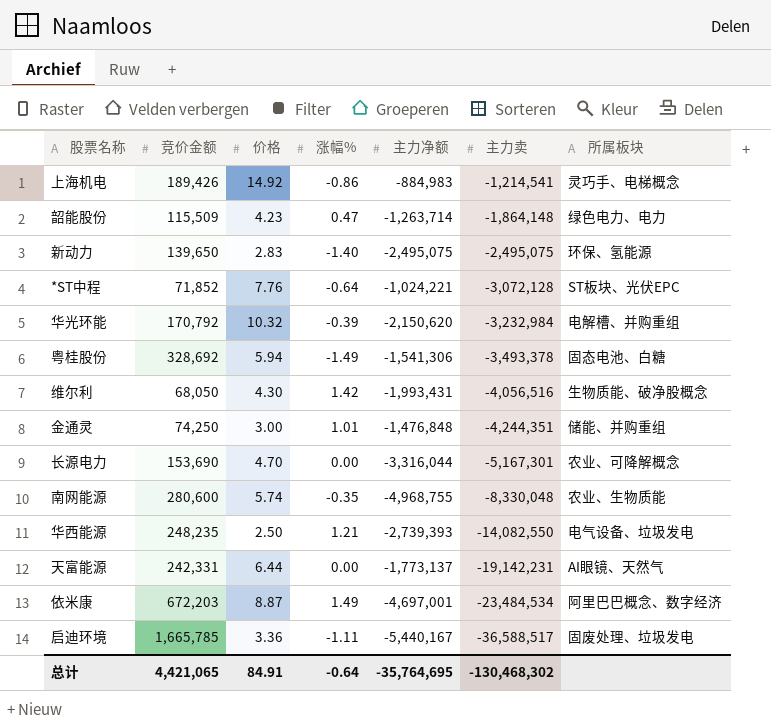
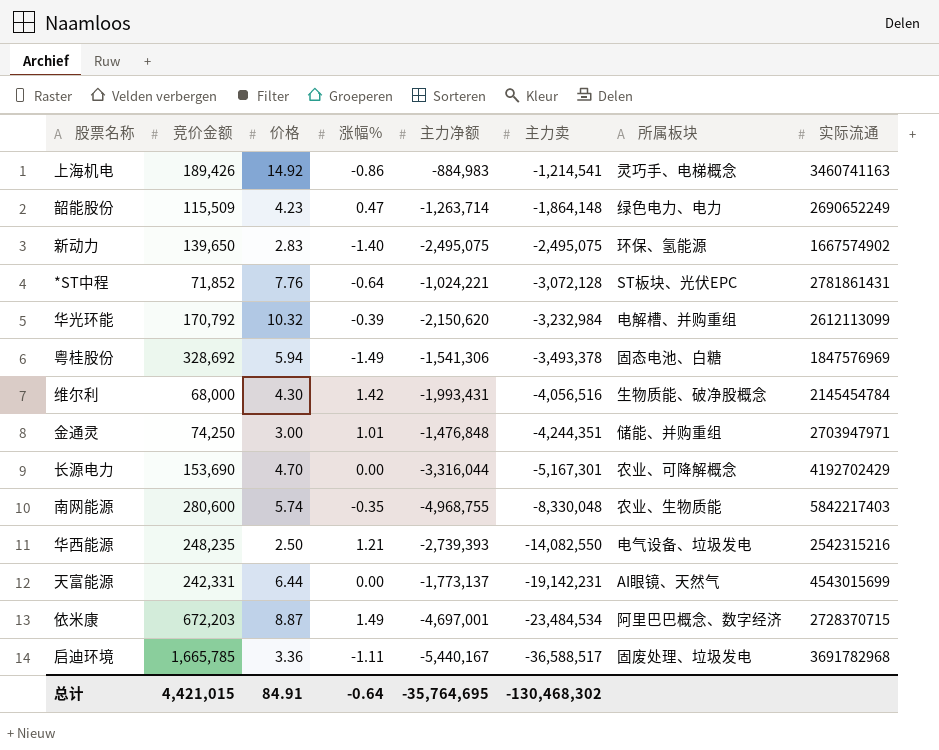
column 实际流通 | position: none -> 8
维尔利 | 竞价金额: 68,050 -> 68,000
总计 | 竞价金额: 4,421,065 -> 4,421,015

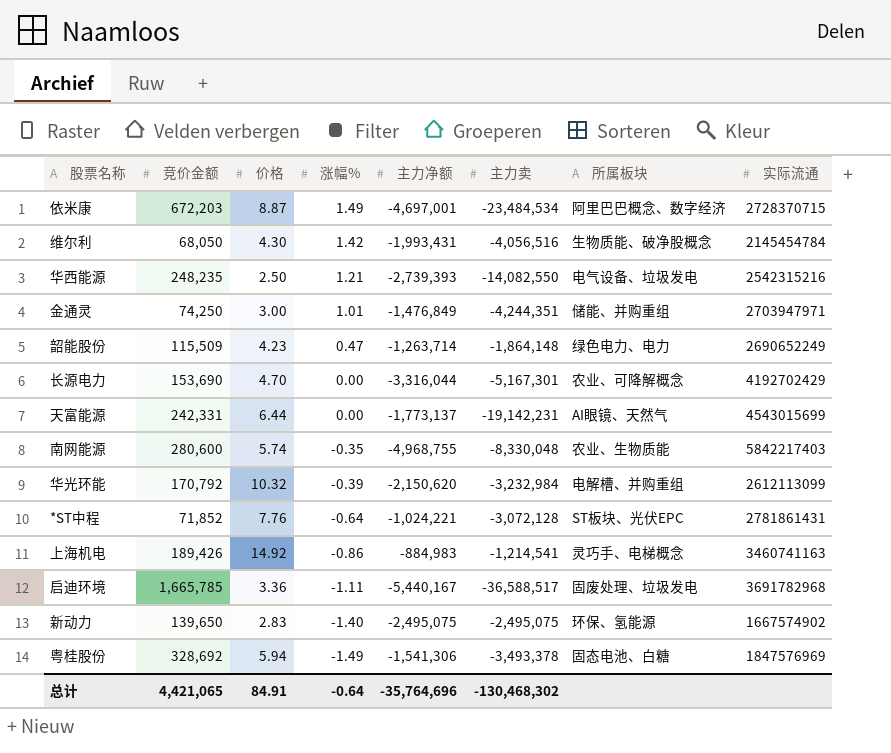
row order: 主力卖 descending -> 涨幅% descending
维尔利 | 竞价金额: 68,000 -> 68,050
金通灵 | 主力净额: -1,476,848 -> -1,476,849
总计 | 竞价金额: 4,421,015 -> 4,421,065
总计 | 主力净额: -35,764,695 -> -35,764,696

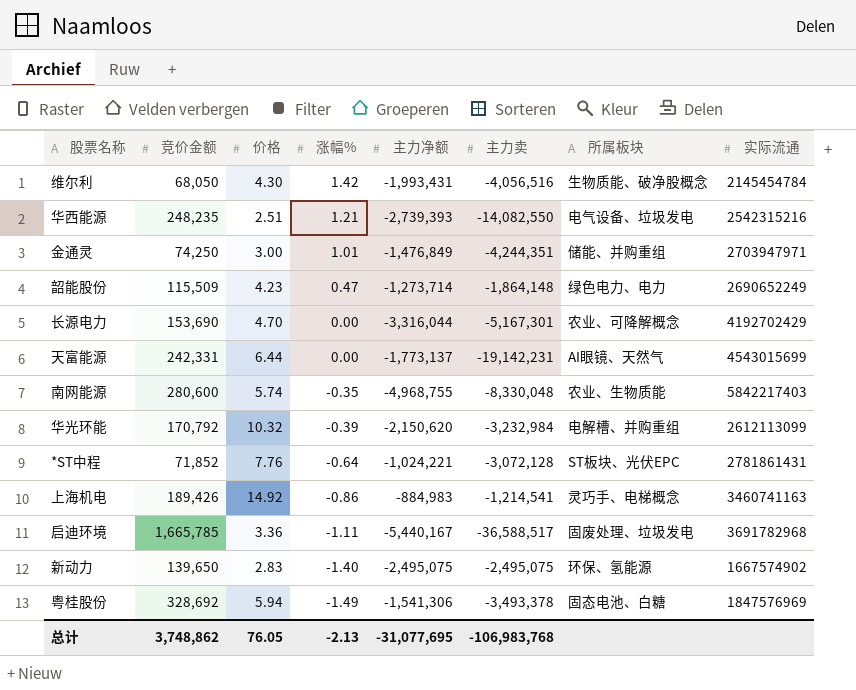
row 依米康: 672,203 | 8.87 | 1.49 | -4,697,001 | -23,484,534 | 阿里巴巴概念、数字经济 | 2728370715 -> none
华西能源 | 价格: 2.50 -> 2.51
韶能股份 | 主力净额: -1,263,714 -> -1,273,714
总计 | 竞价金额: 4,421,065 -> 3,748,862
总计 | 价格: 84.91 -> 76.05
总计 | 涨幅%: -0.64 -> -2.13
总计 | 主力净额: -35,764,696 -> -31,077,695
总计 | 主力卖: -130,468,302 -> -106,983,768

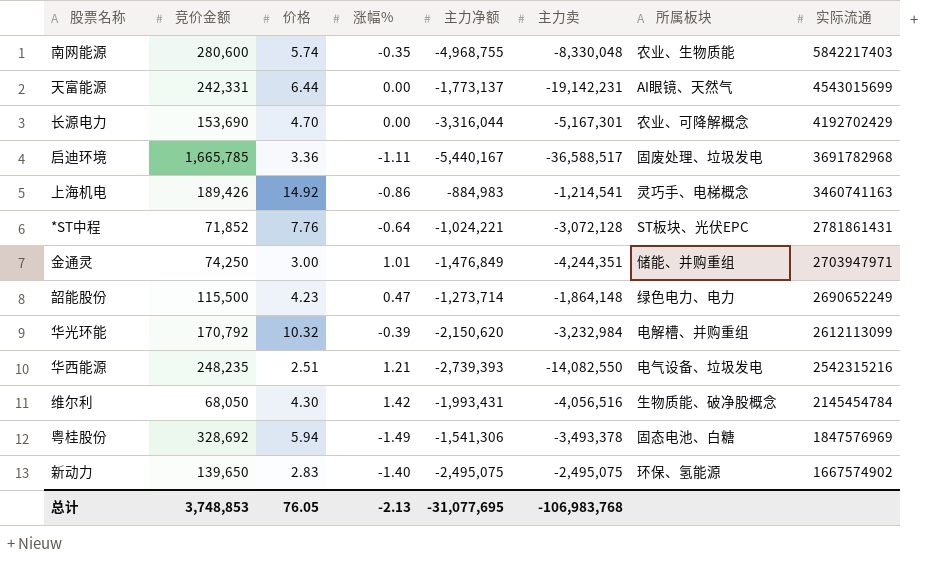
row order: 涨幅% descending -> 实际流通 descending
韶能股份 | 竞价金额: 115,509 -> 115,500
总计 | 竞价金额: 3,748,862 -> 3,748,853

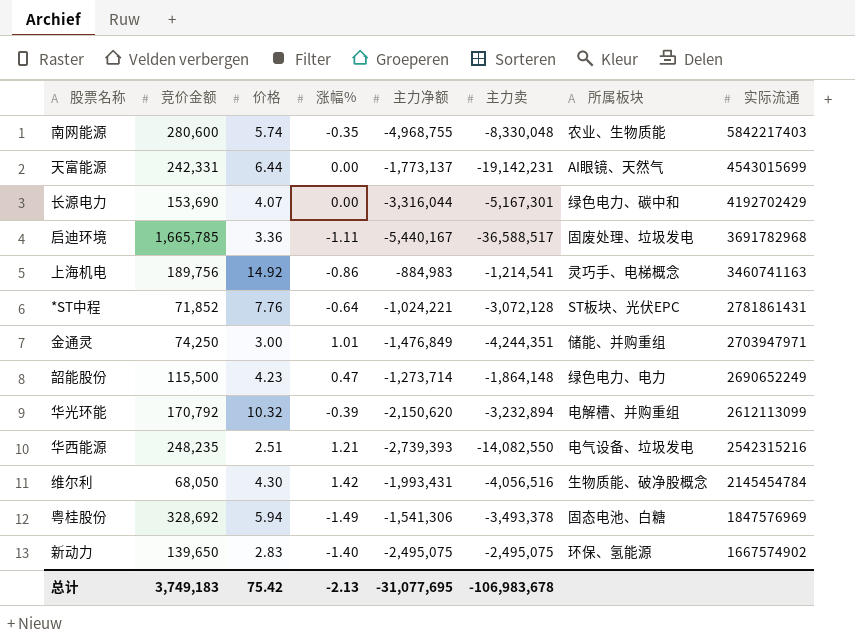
长源电力 | 价格: 4.70 -> 4.07
长源电力 | 所属板块: 农业、可降解概念 -> 绿色电力、碳中和
上海机电 | 竞价金额: 189,426 -> 189,756
华光环能 | 主力卖: -3,232,984 -> -3,232,894
总计 | 竞价金额: 3,748,853 -> 3,749,183
总计 | 价格: 76.05 -> 75.42
总计 | 主力卖: -106,983,768 -> -106,983,678

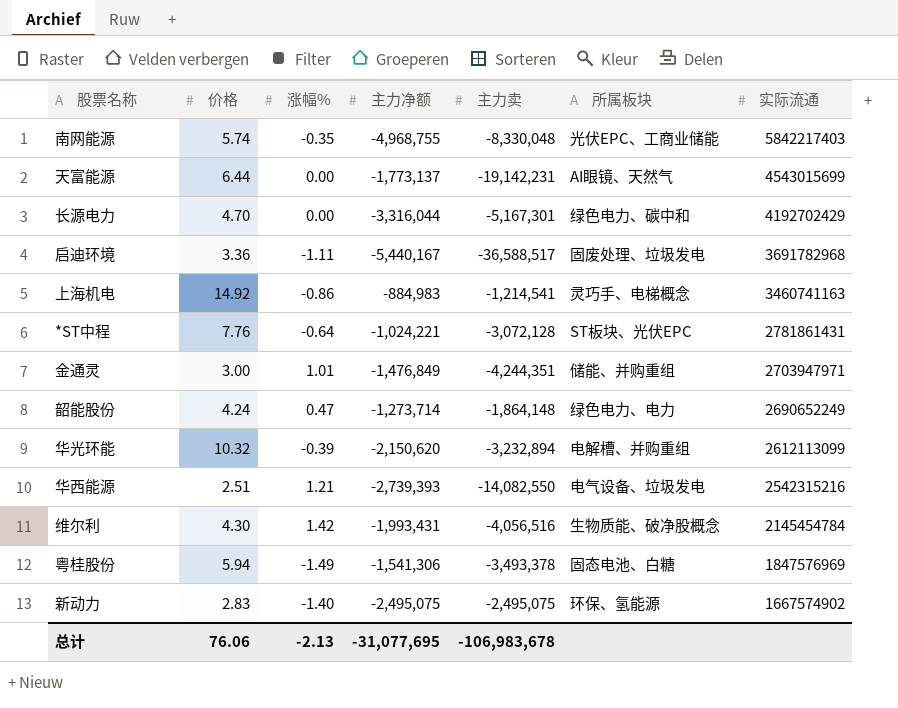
column 竞价金额 | position: 2 -> none
南网能源 | 所属板块: 农业、生物质能 -> 光伏EPC、工商业储能
长源电力 | 价格: 4.07 -> 4.70
韶能股份 | 价格: 4.23 -> 4.24
总计 | 价格: 75.42 -> 76.06

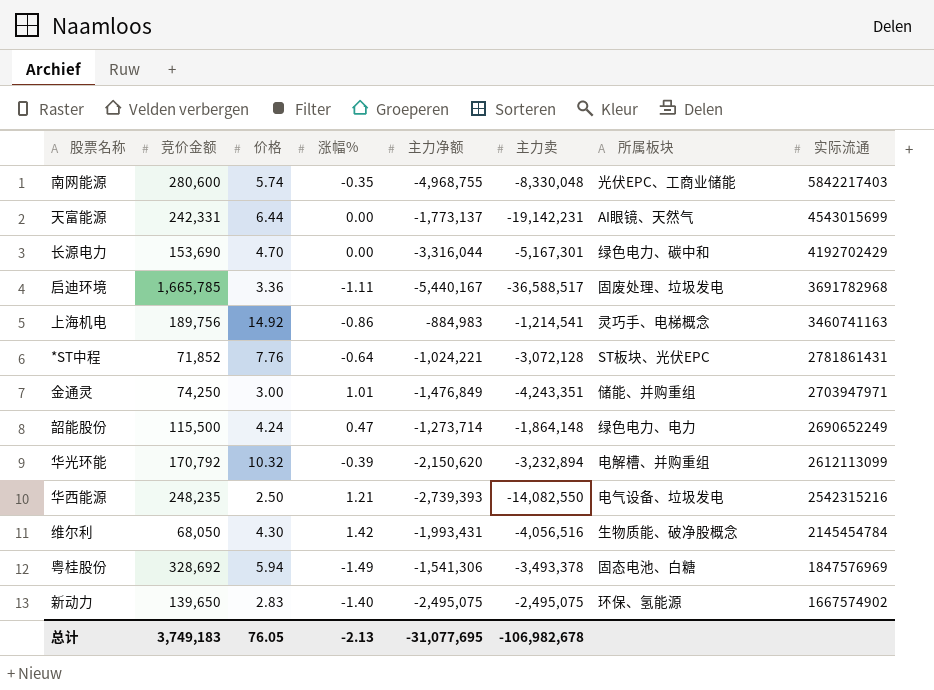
column 竞价金额 | position: none -> 2
金通灵 | 主力卖: -4,244,351 -> -4,243,351
华西能源 | 价格: 2.51 -> 2.50
总计 | 价格: 76.06 -> 76.05
总计 | 主力卖: -106,983,678 -> -106,982,678

